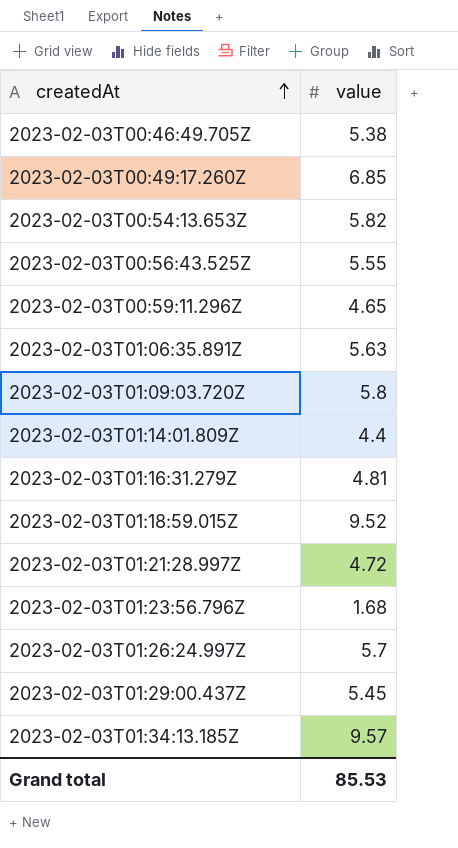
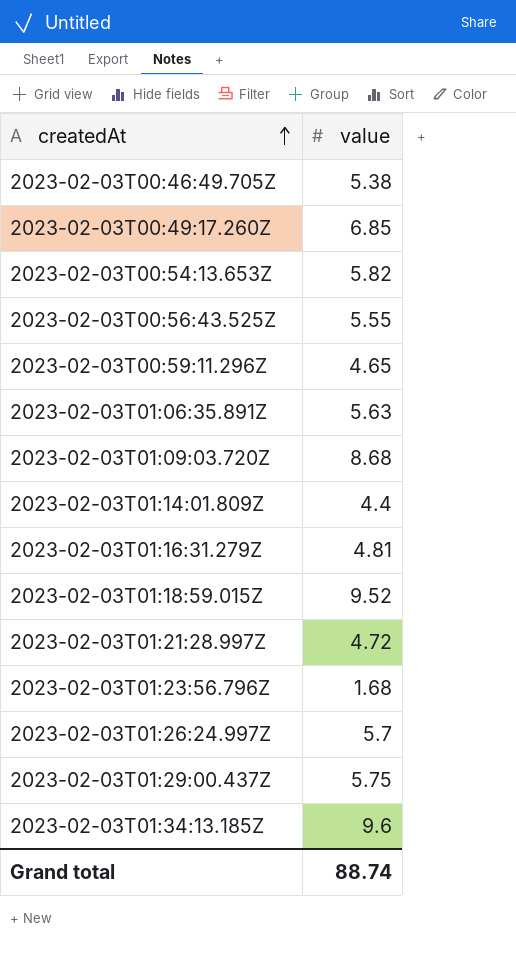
2023-02-03T01:09:03.720Z | value: 5.8 -> 8.68
2023-02-03T01:29:00.437Z | value: 5.45 -> 5.75
2023-02-03T01:34:13.185Z | value: 9.57 -> 9.6
Grand total | value: 85.53 -> 88.74

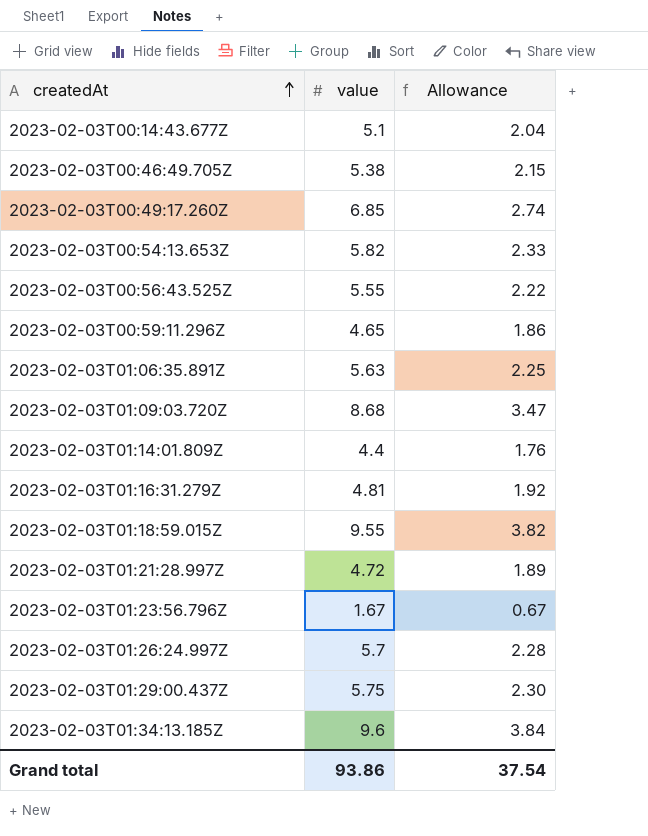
column Allowance | formula: none -> [value] * 0.4
row 2023-02-03T00:14:43.677Z: none -> 5.1 | 2.04
2023-02-03T01:18:59.015Z | value: 9.52 -> 9.55
2023-02-03T01:23:56.796Z | value: 1.68 -> 1.67
Grand total | value: 88.74 -> 93.86

